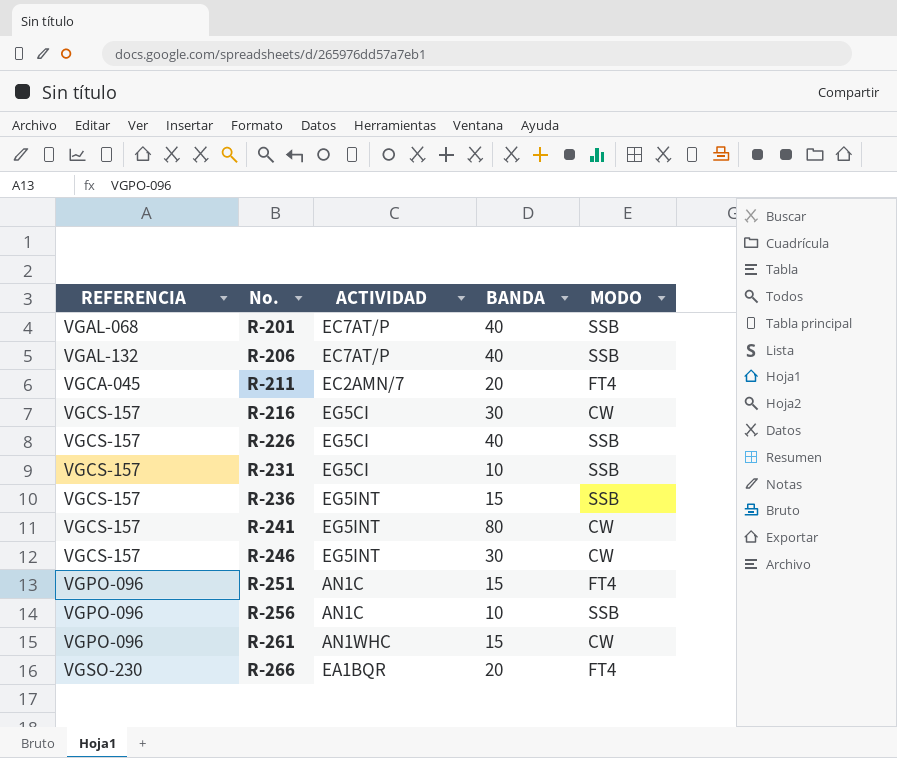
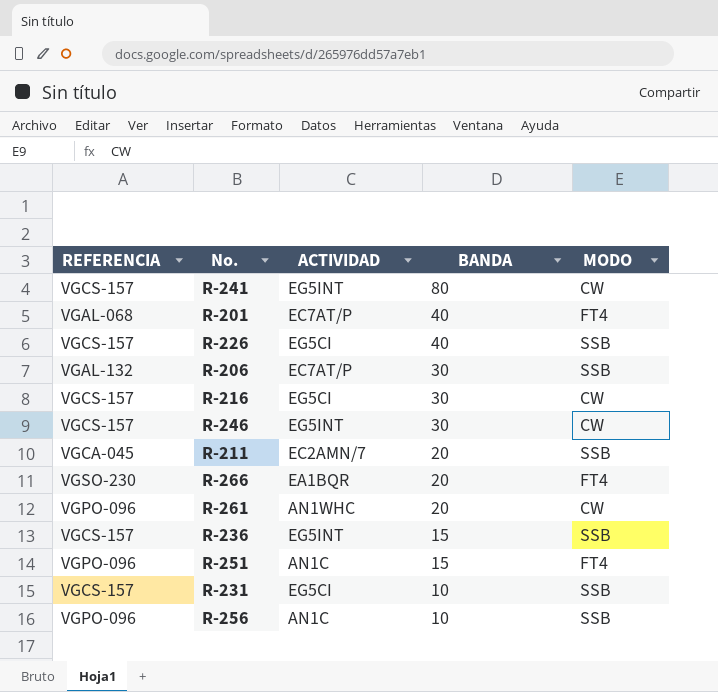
row order: REFERENCIA ascending -> BANDA descending
R-201 | MODO: SSB -> FT4
R-206 | BANDA: 40 -> 30
R-211 | MODO: FT4 -> SSB
R-261 | BANDA: 15 -> 20

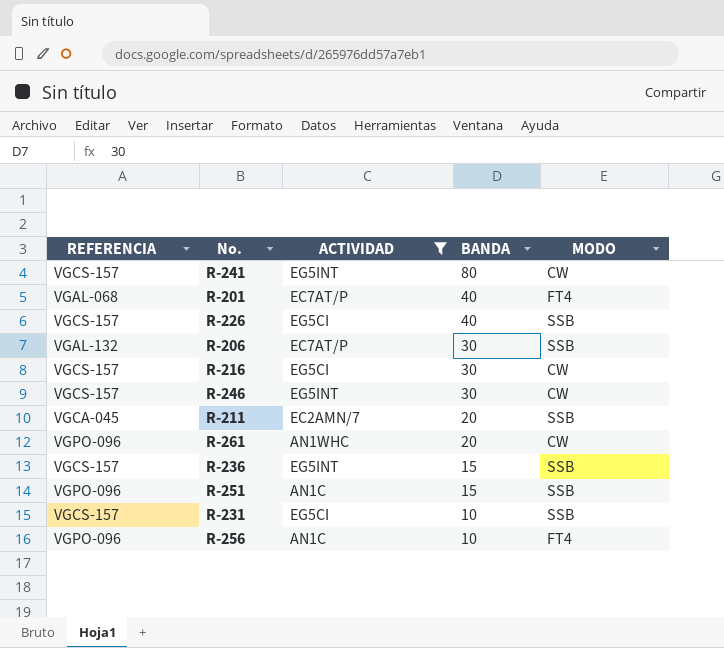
filter: none -> ACTIVIDAD != EA1BQR
R-251 | MODO: FT4 -> SSB
R-256 | MODO: SSB -> FT4

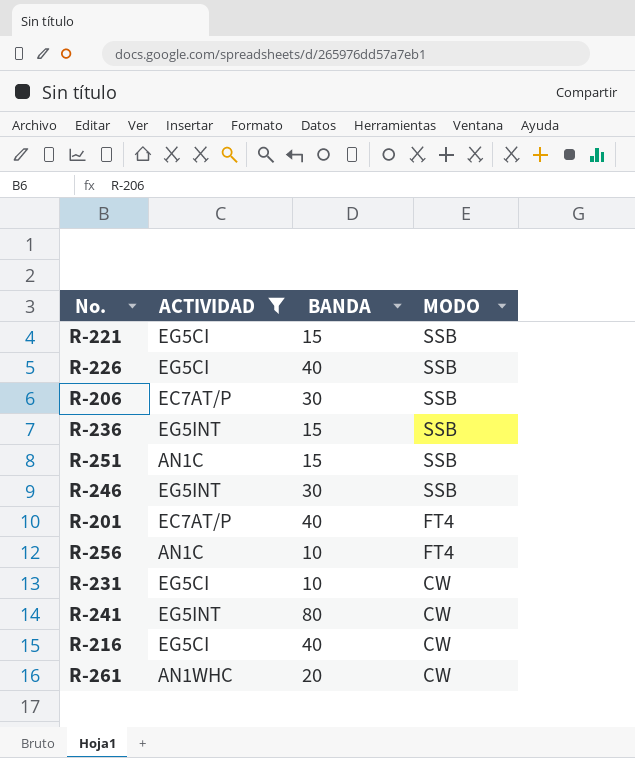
row order: BANDA descending -> MODO descending
column REFERENCIA | position: 1 -> none
row R-211: VGCA-045 | EC2AMN/7 | 20 | SSB -> none
row R-221: none -> EG5CI | 15 | SSB
R-246 | MODO: CW -> SSB
R-231 | MODO: SSB -> CW
R-216 | BANDA: 30 -> 40

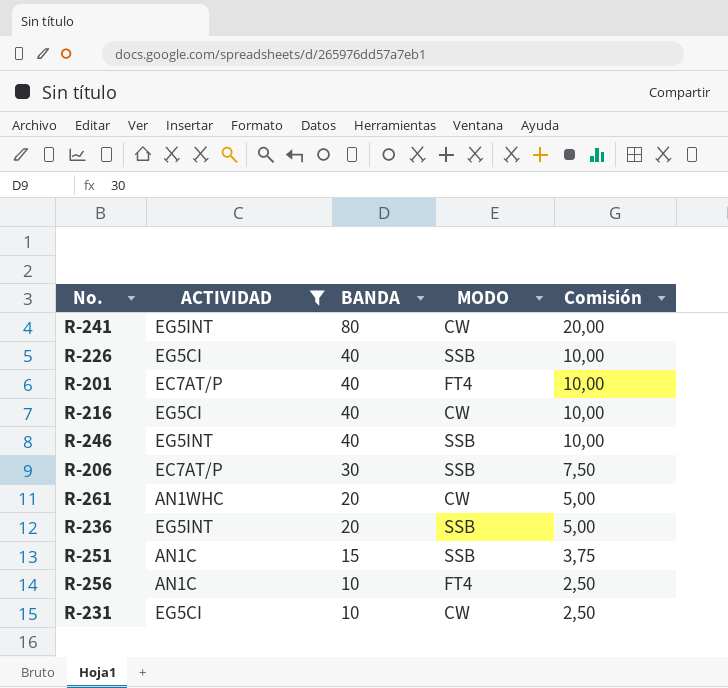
row order: MODO descending -> BANDA descending
column Comisión | formula: none -> [BANDA] * 0,25
row R-221: EG5CI | 15 | SSB -> none
R-246 | BANDA: 30 -> 40
R-236 | BANDA: 15 -> 20

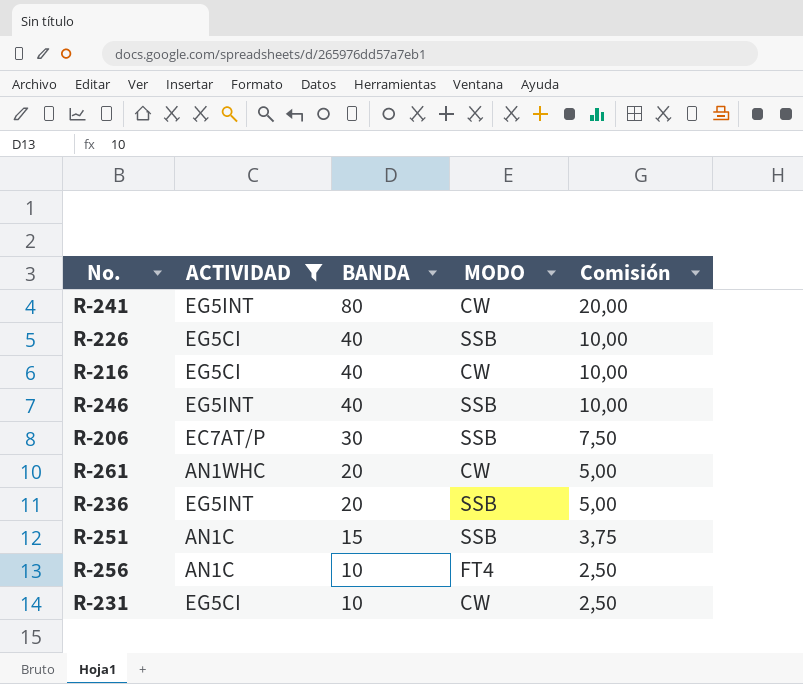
row R-201: EC7AT/P | 40 | FT4 | 10,00 -> none

